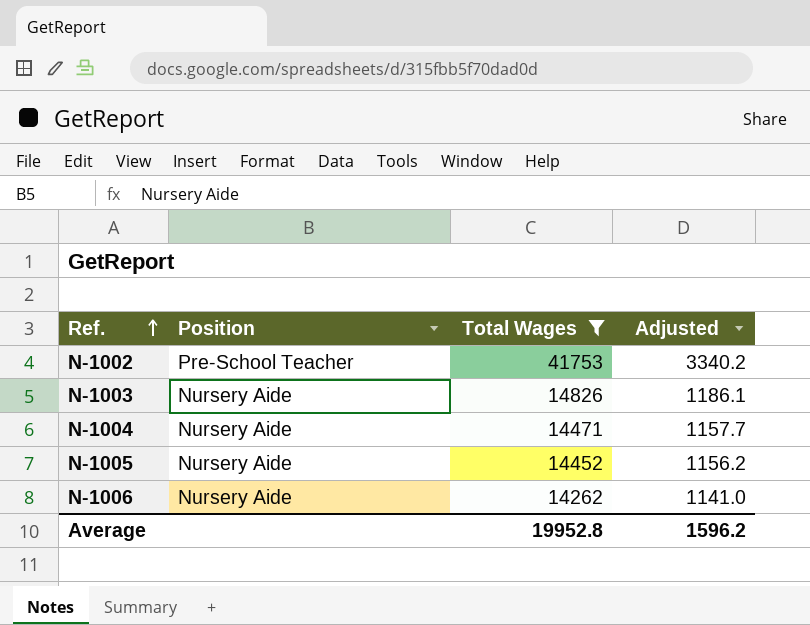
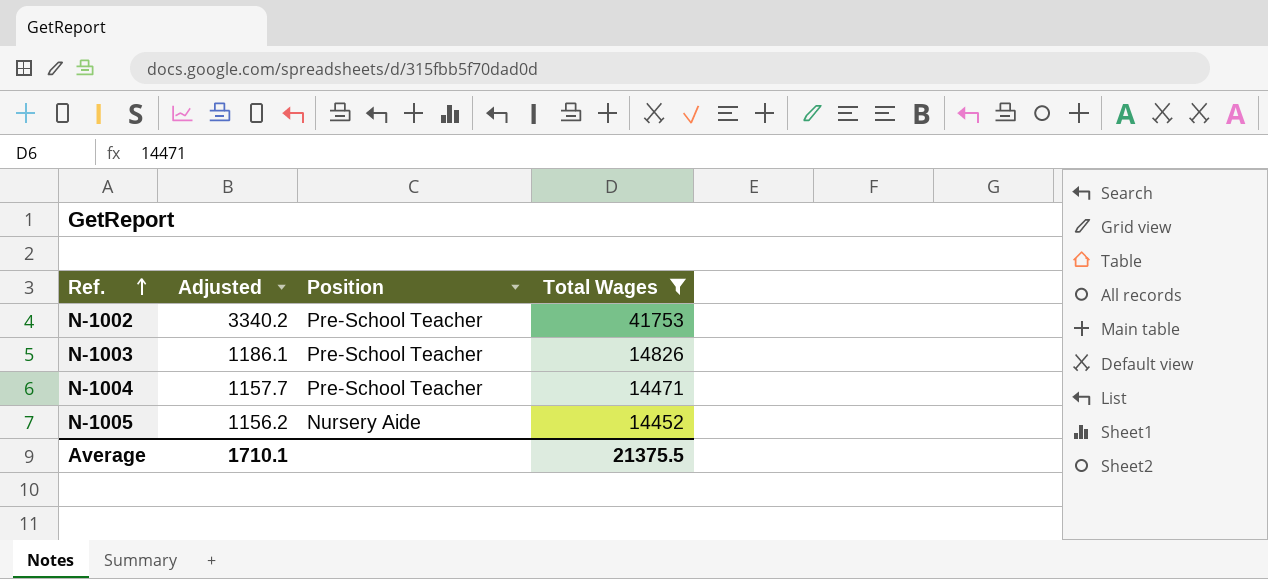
column Adjusted | position: 4 -> 2
row N-1006: Nursery Aide | 14262 | 1141.0 -> none
N-1003 | Position: Nursery Aide -> Pre-School Teacher
N-1004 | Position: Nursery Aide -> Pre-School Teacher
Average | Adjusted: 1596.2 -> 1710.1
Average | Total Wages: 19952.8 -> 21375.5

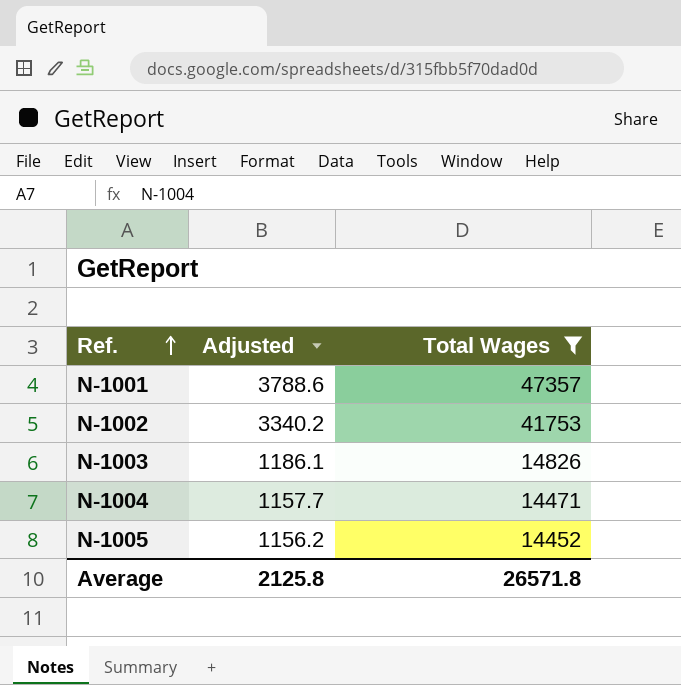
column Position | position: 3 -> none
row N-1001: none -> 3788.6 | 47357
Average | Adjusted: 1710.1 -> 2125.8
Average | Total Wages: 21375.5 -> 26571.8

